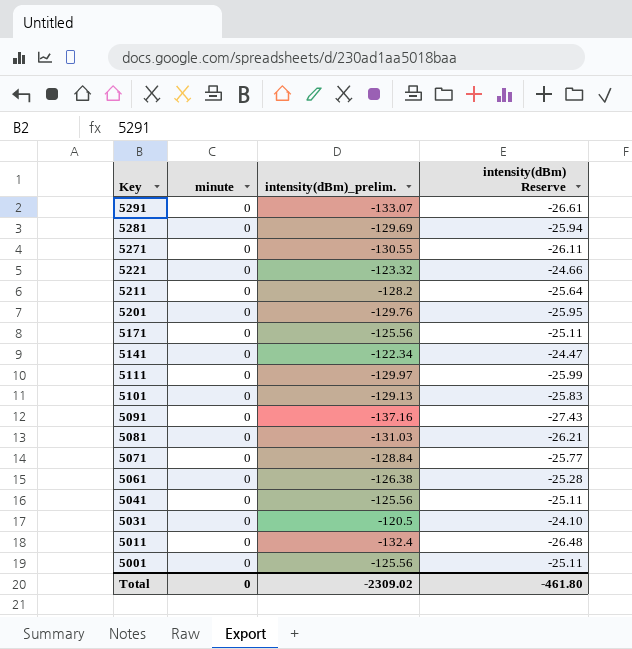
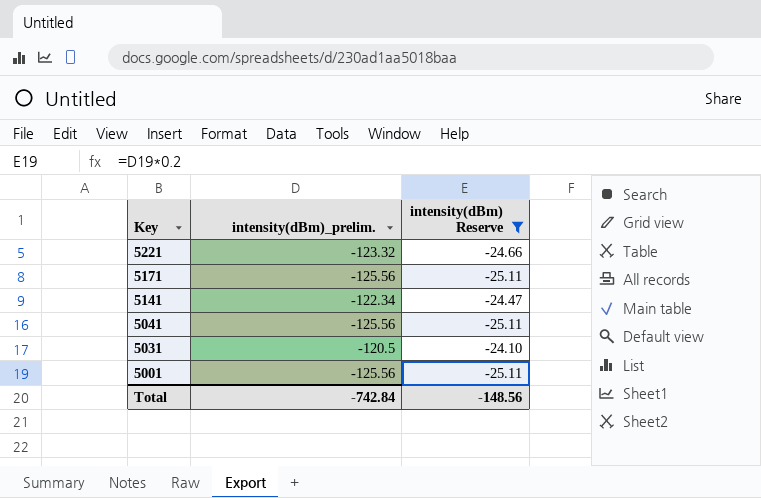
filter: none -> intensity(dBm) Reserve >= -25.11
column minute | position: 2 -> none
Total | intensity(dBm)_prelim.: -2309.02 -> -742.84
Total | intensity(dBm) Reserve: -461.80 -> -148.56

